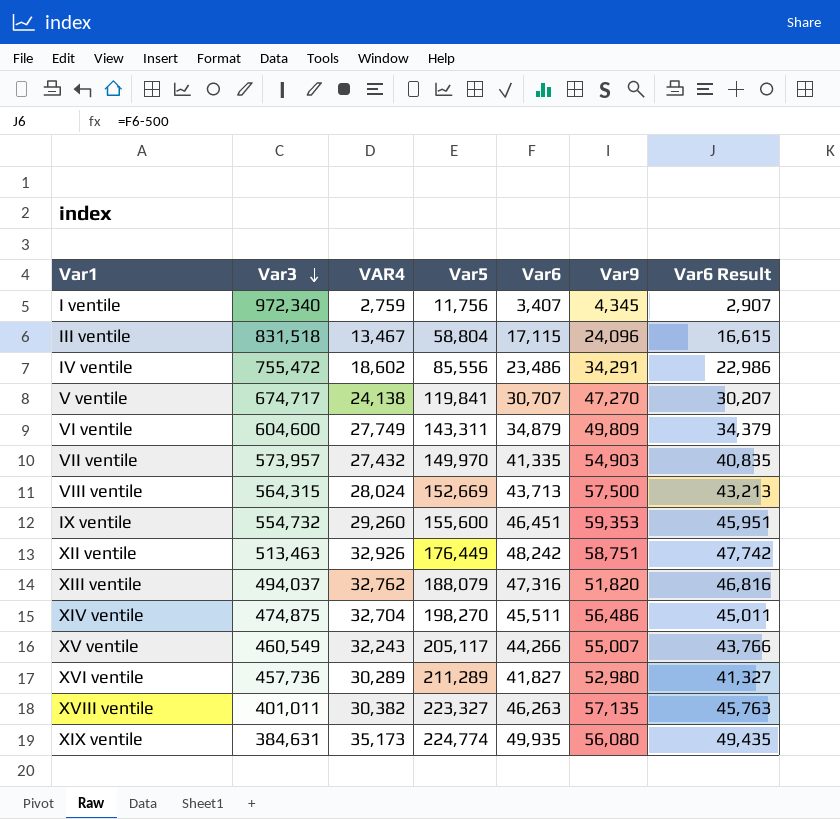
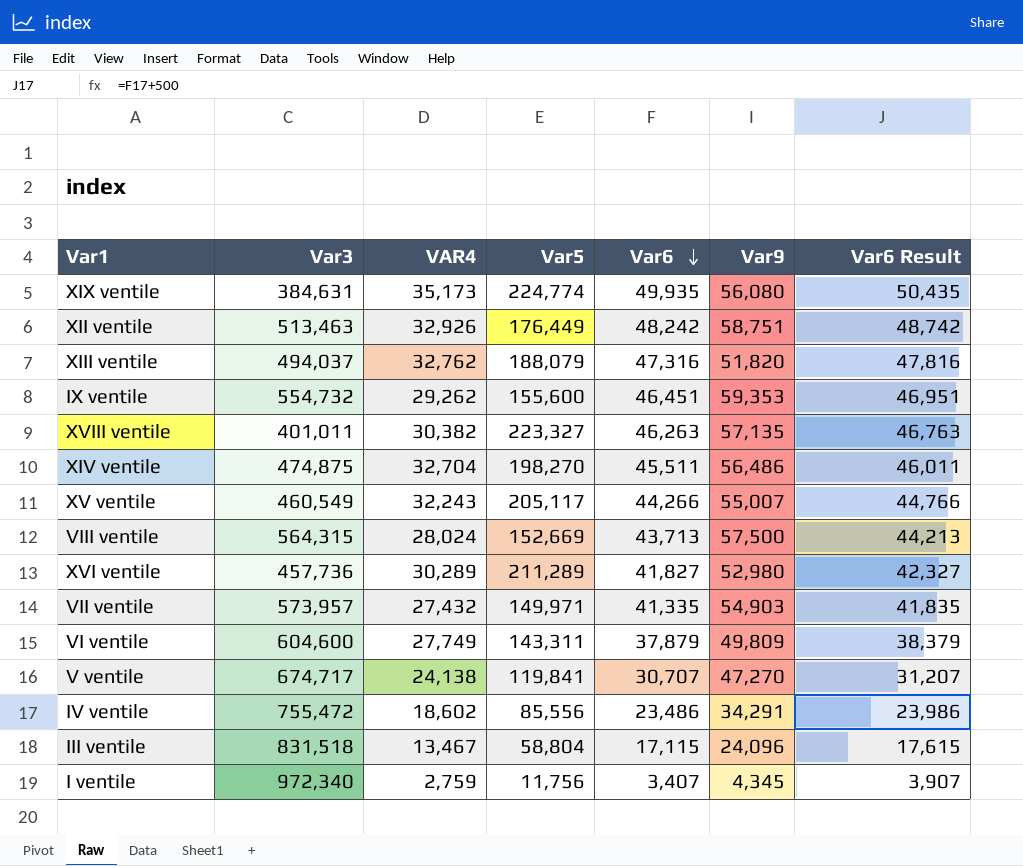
row order: Var3 descending -> Var6 descending
column Var6 Result | formula: [Var6] - 500 -> [Var6] + 500
IX ventile | VAR4: 29,260 -> 29,262
VII ventile | Var5: 149,970 -> 149,971
VI ventile | Var6: 34,879 -> 37,879

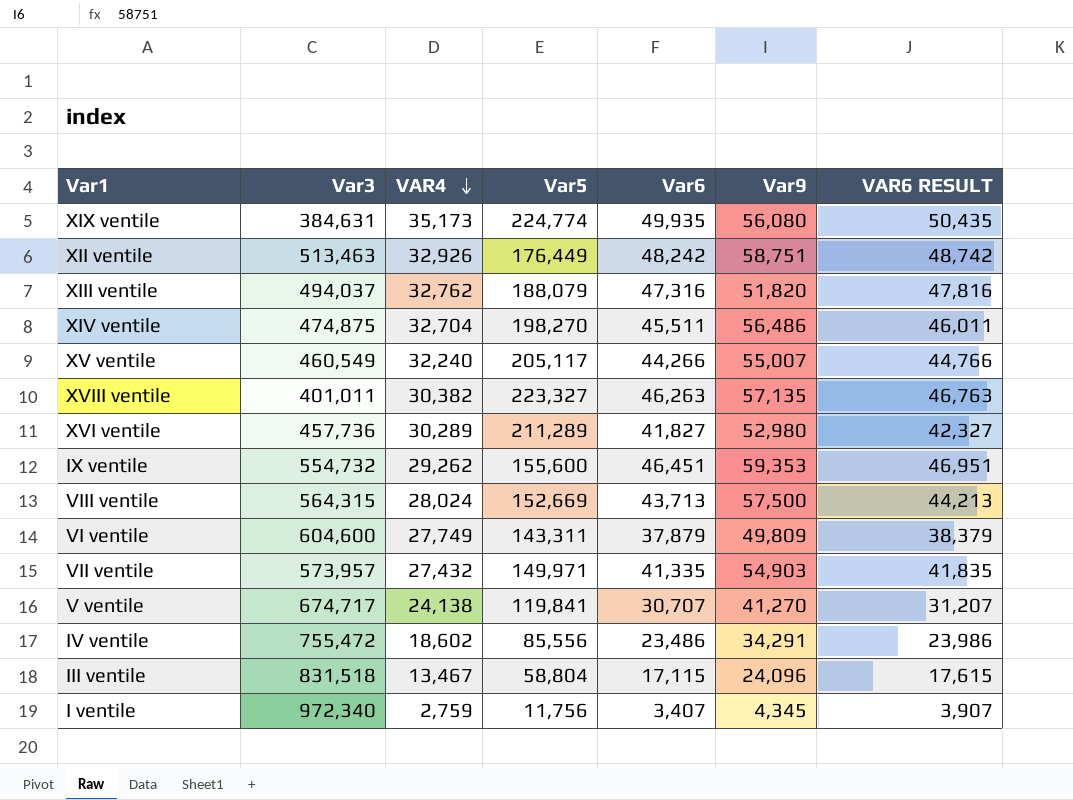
row order: Var6 descending -> VAR4 descending
column name: Var6 Result -> VAR6 RESULT
XV ventile | VAR4: 32,243 -> 32,240
V ventile | Var9: 47,270 -> 41,270

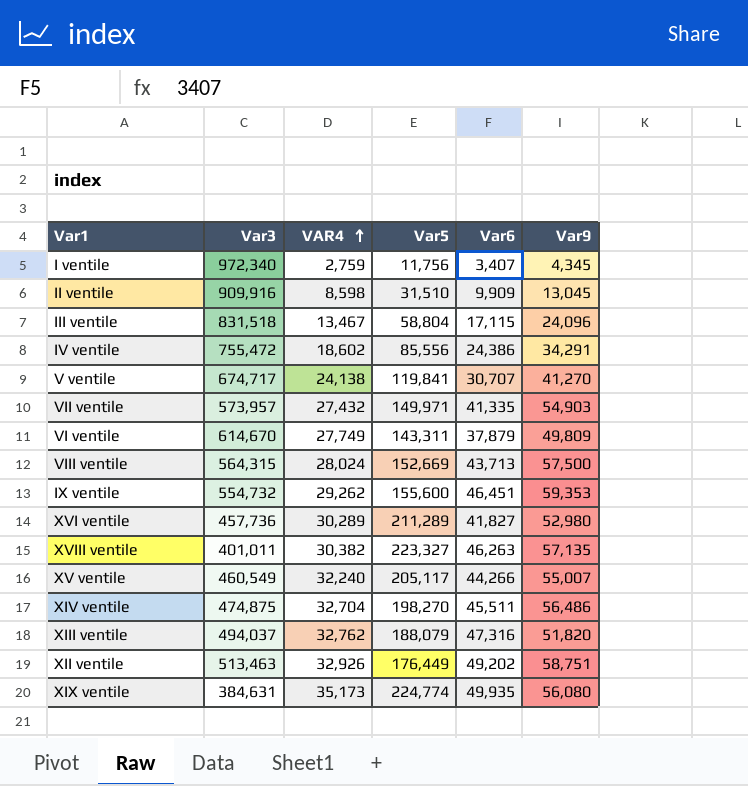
row order: VAR4 descending -> VAR4 ascending
column VAR6 RESULT | formula: [Var6] + 500 -> none
row II ventile: none -> 909,916 | 8,598 | 31,510 | 9,909 | 13,045
IV ventile | Var6: 23,486 -> 24,386
VI ventile | Var3: 604,600 -> 614,670
XII ventile | Var6: 48,242 -> 49,202

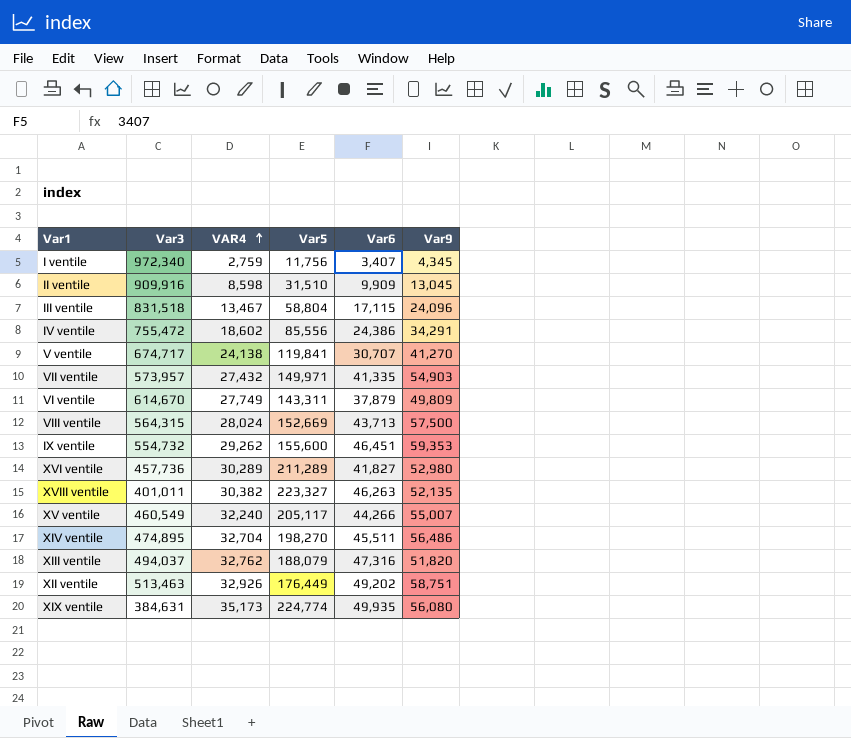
XVIII ventile | Var9: 57,135 -> 52,135
XIV ventile | Var3: 474,875 -> 474,895

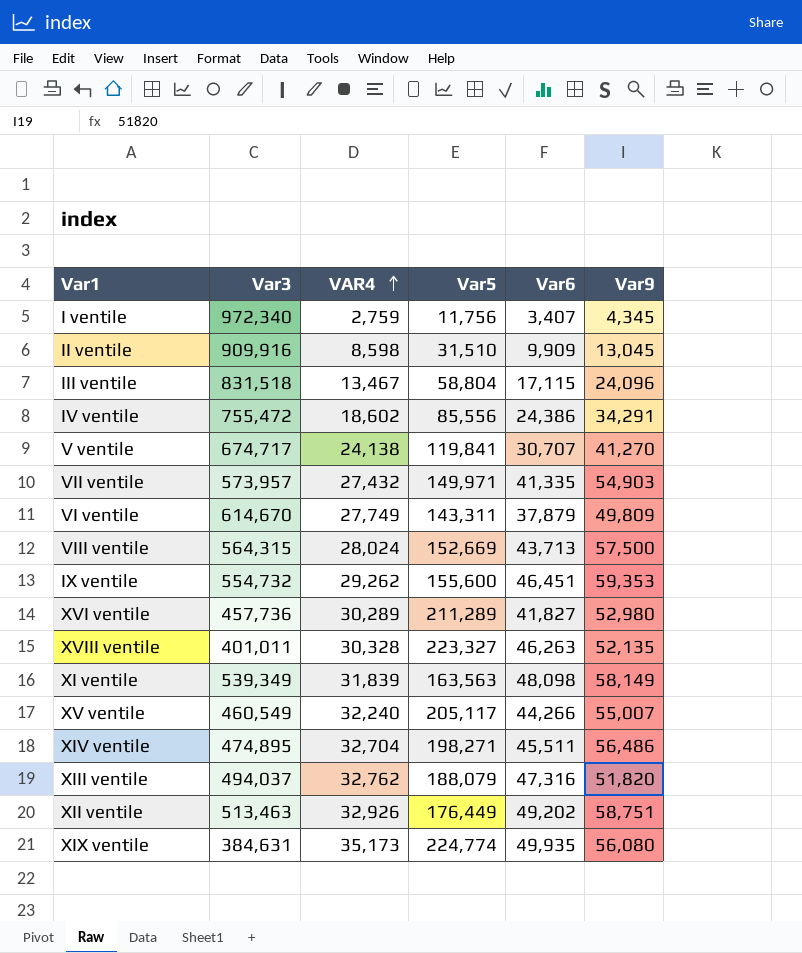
XVIII ventile | VAR4: 30,382 -> 30,328
row XI ventile: none -> 539,349 | 31,839 | 163,563 | 48,098 | 58,149
XIV ventile | Var5: 198,270 -> 198,271

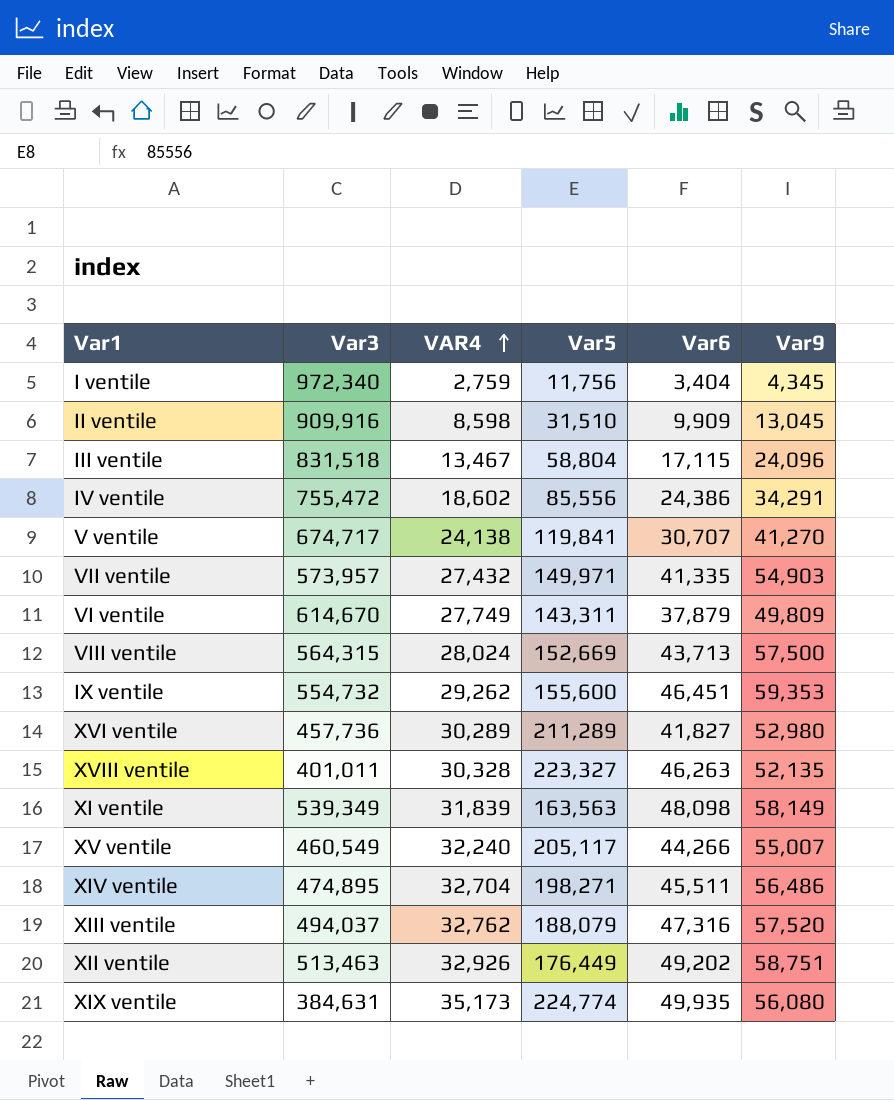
I ventile | Var6: 3,407 -> 3,404
XIII ventile | Var9: 51,820 -> 57,520

